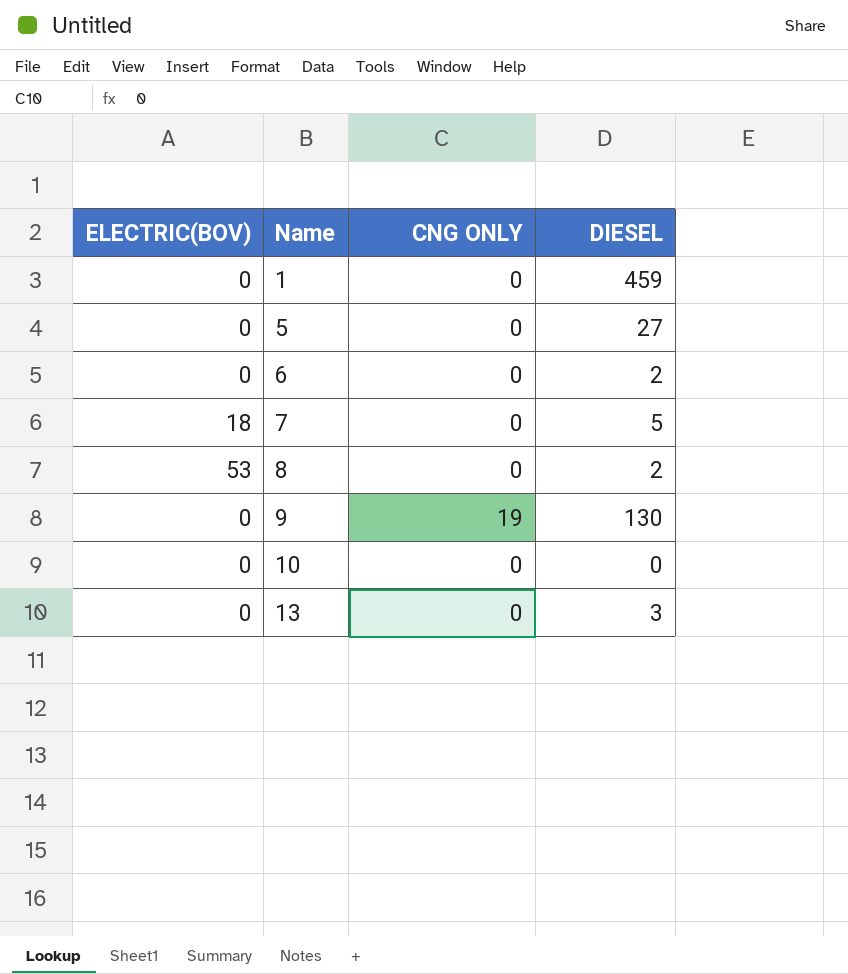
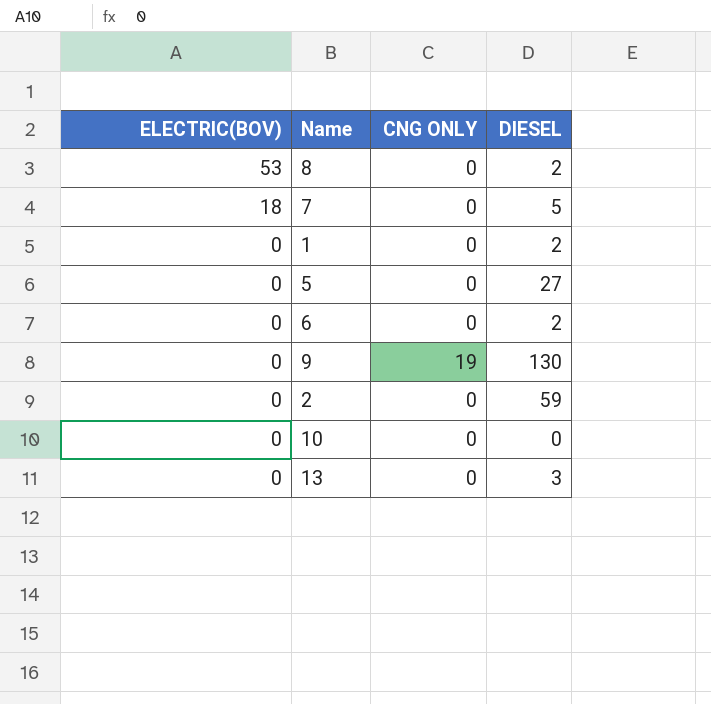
row order: Name ascending -> ELECTRIC(BOV) descending
1 | DIESEL: 459 -> 2
row 2: none -> 0 | 0 | 59

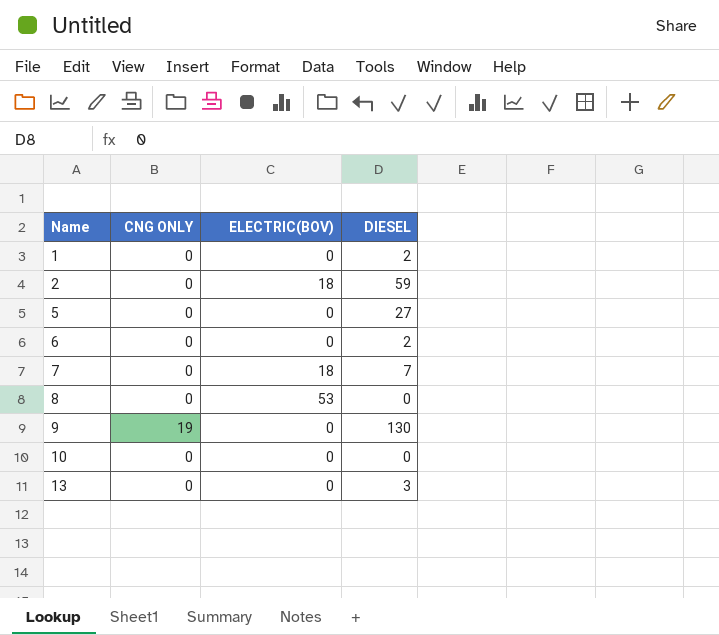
row order: ELECTRIC(BOV) descending -> Name ascending
column ELECTRIC(BOV) | position: 1 -> 3
2 | ELECTRIC(BOV): 0 -> 18
7 | DIESEL: 5 -> 7
8 | DIESEL: 2 -> 0

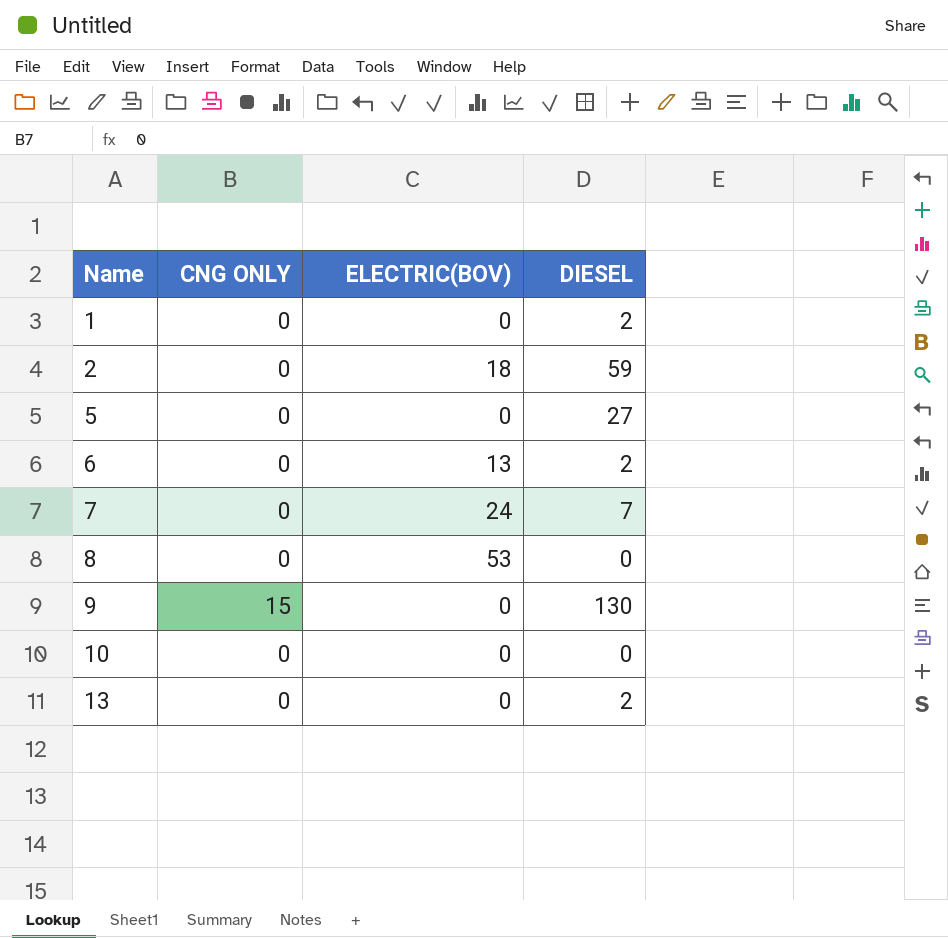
6 | ELECTRIC(BOV): 0 -> 13
7 | ELECTRIC(BOV): 18 -> 24
9 | CNG ONLY: 19 -> 15
13 | DIESEL: 3 -> 2

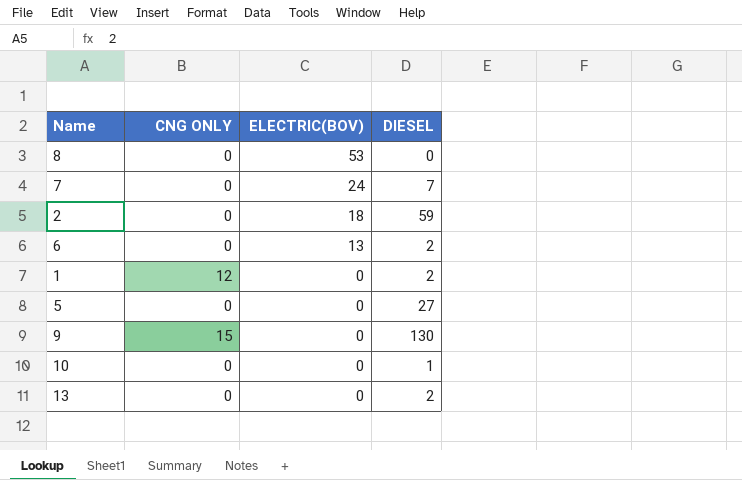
row order: Name ascending -> ELECTRIC(BOV) descending
1 | CNG ONLY: 0 -> 12
10 | DIESEL: 0 -> 1

